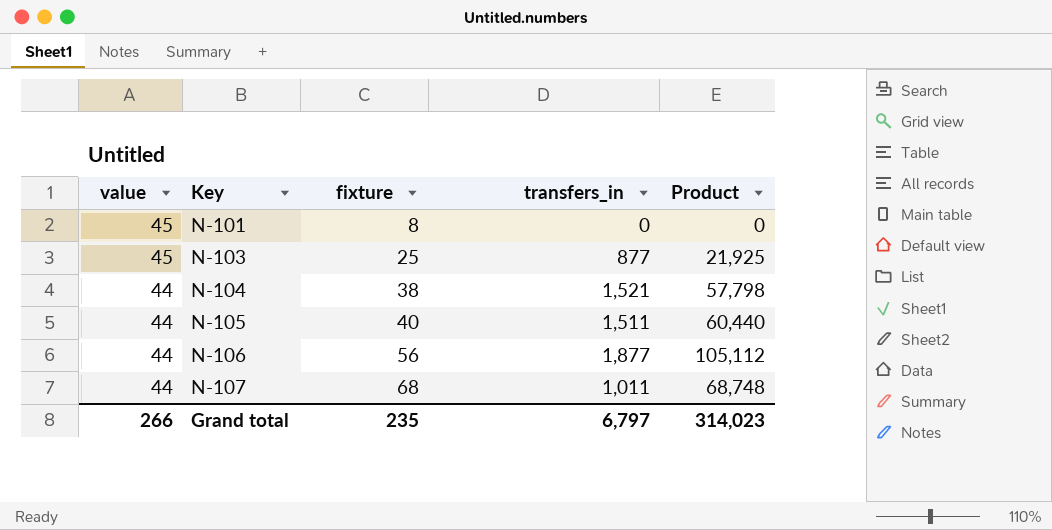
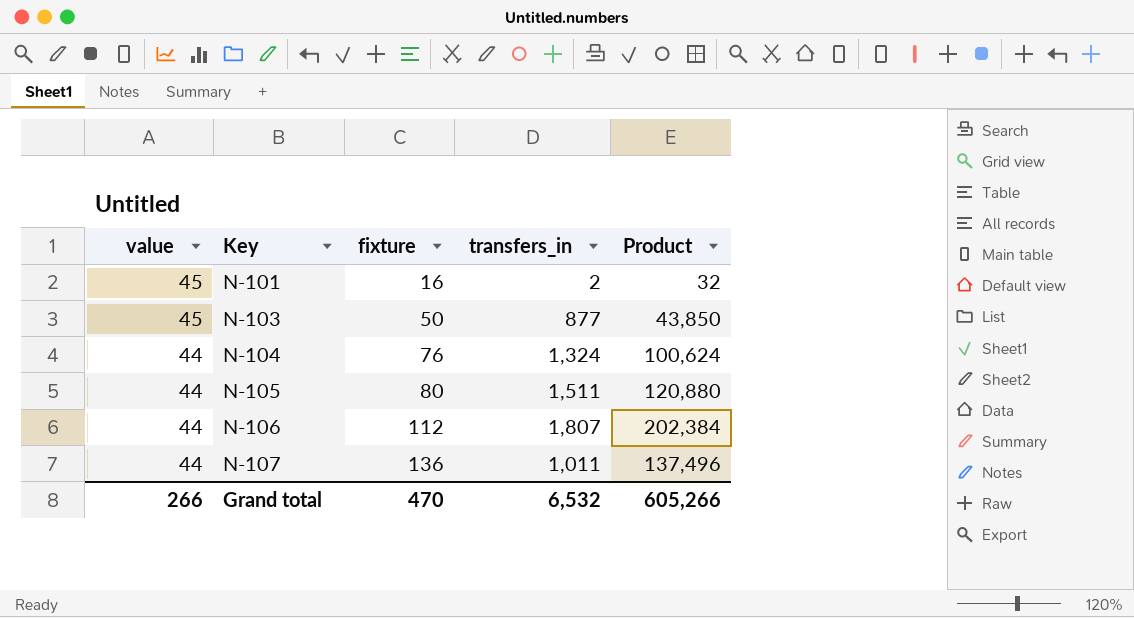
N-101 | fixture: 8 -> 16
N-101 | transfers_in: 0 -> 2
N-101 | Product: 0 -> 32
N-103 | fixture: 25 -> 50
N-103 | Product: 21,925 -> 43,850
N-104 | fixture: 38 -> 76
N-104 | transfers_in: 1,521 -> 1,324
N-104 | Product: 57,798 -> 100,624
N-105 | fixture: 40 -> 80
N-105 | Product: 60,440 -> 120,880
N-106 | fixture: 56 -> 112
N-106 | transfers_in: 1,877 -> 1,807
N-106 | Product: 105,112 -> 202,384
N-107 | fixture: 68 -> 136
N-107 | Product: 68,748 -> 137,496
Grand total | fixture: 235 -> 470
Grand total | transfers_in: 6,797 -> 6,532
Grand total | Product: 314,023 -> 605,266

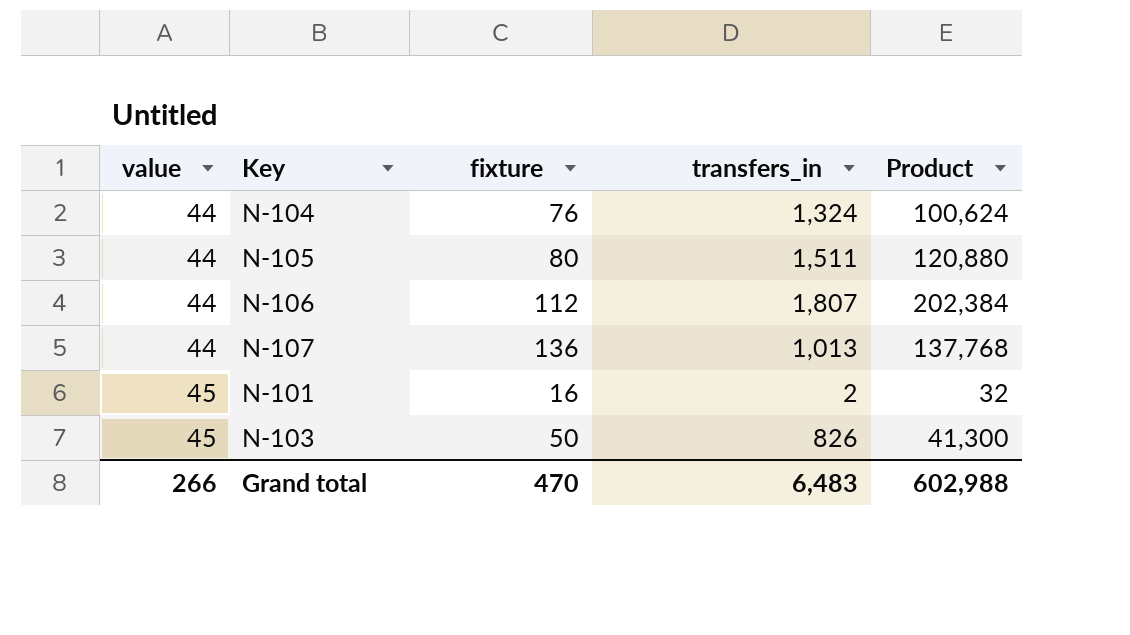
row order: value descending -> value ascending
N-107 | transfers_in: 1,011 -> 1,013
N-107 | Product: 137,496 -> 137,768
N-103 | transfers_in: 877 -> 826
N-103 | Product: 43,850 -> 41,300
Grand total | transfers_in: 6,532 -> 6,483
Grand total | Product: 605,266 -> 602,988

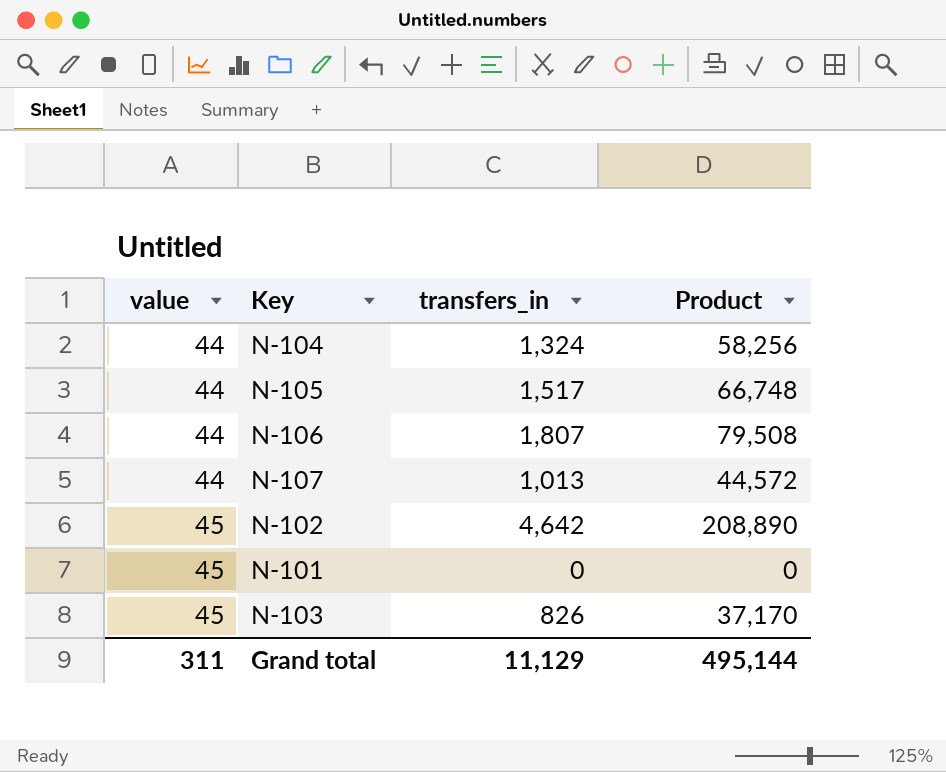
column fixture | position: 3 -> none
column Product | formula: [fixture] * [transfers_in] -> [value] * [transfers_in]
N-105 | transfers_in: 1,511 -> 1,517
row N-102: none -> 45 | 4,642 | 208,890
N-101 | transfers_in: 2 -> 0
Grand total | value: 266 -> 311
Grand total | transfers_in: 6,483 -> 11,129
Grand total | Product: 602,988 -> 495,144

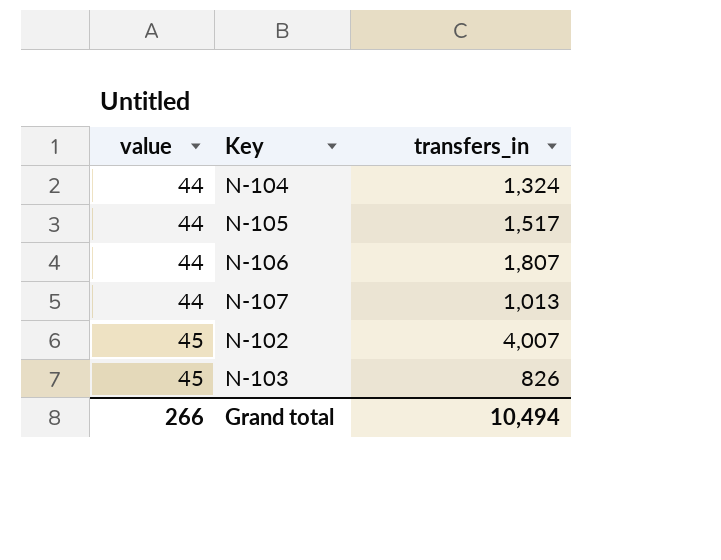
column Product | formula: [value] * [transfers_in] -> none
row N-101: 45 | 0 | 0 -> none
N-102 | transfers_in: 4,642 -> 4,007
Grand total | value: 311 -> 266
Grand total | transfers_in: 11,129 -> 10,494

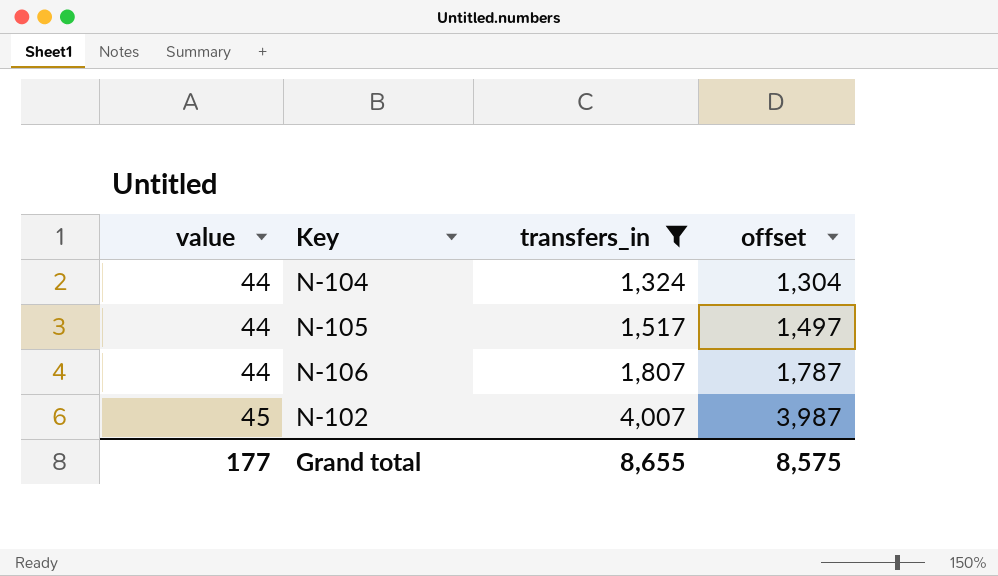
filter: none -> transfers_in >= 1,324
column offset | formula: none -> [transfers_in] - 20
Grand total | value: 266 -> 177
Grand total | transfers_in: 10,494 -> 8,655

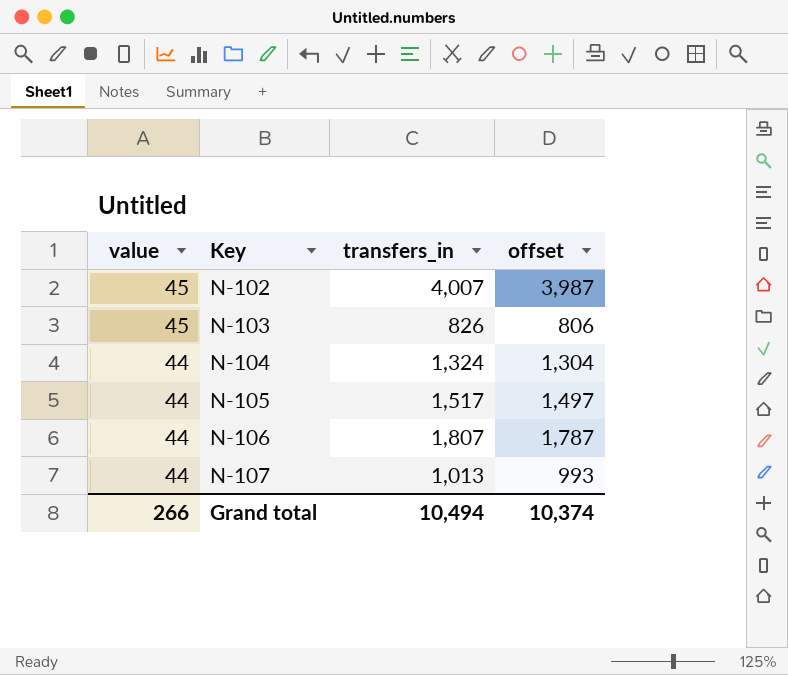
filter: transfers_in >= 1,324 -> none
row order: value ascending -> value descending
Grand total | value: 177 -> 266
Grand total | transfers_in: 8,655 -> 10,494
Grand total | offset: 8,575 -> 10,374

